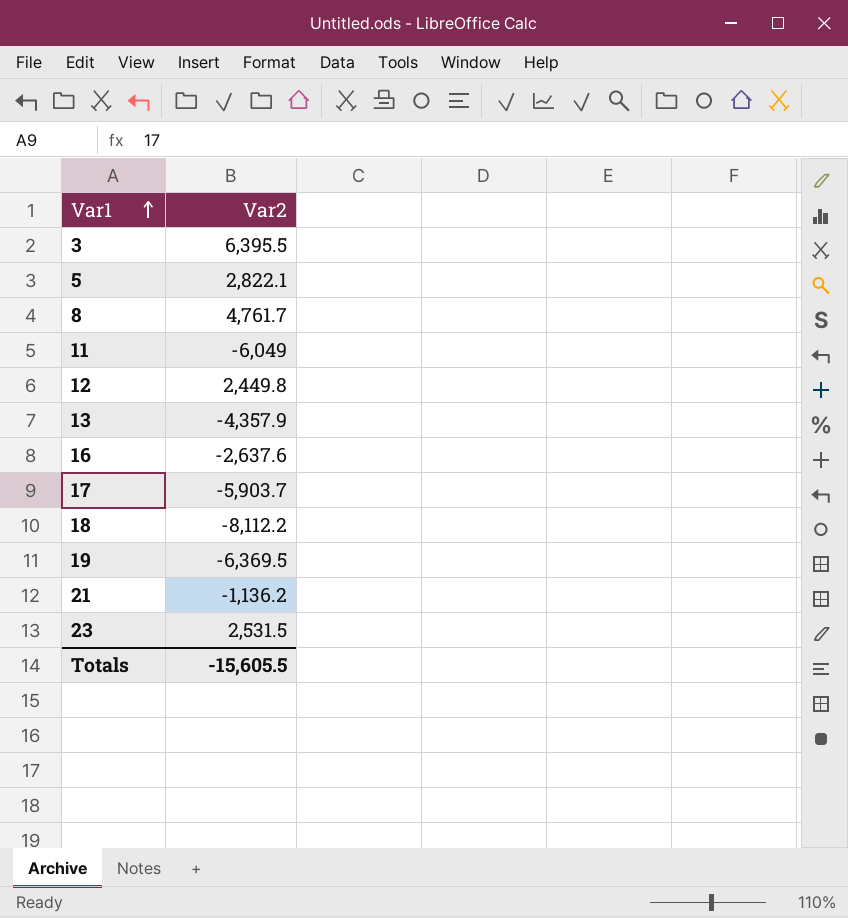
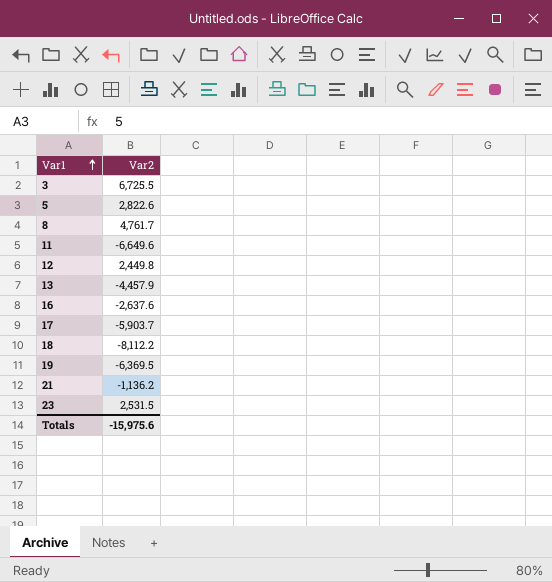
3 | Var2: 6,395.5 -> 6,725.5
5 | Var2: 2,822.1 -> 2,822.6
11 | Var2: -6,049 -> -6,649.6
13 | Var2: -4,357.9 -> -4,457.9
Totals | Var2: -15,605.5 -> -15,975.6

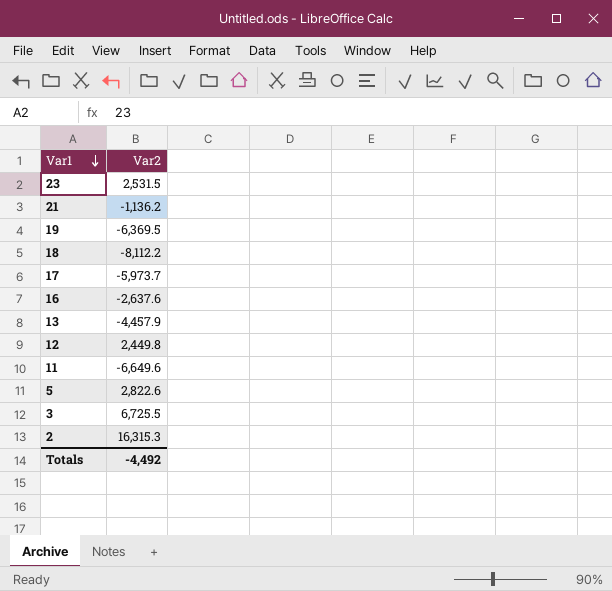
row order: Var1 ascending -> Var1 descending
row 8: 4,761.7 -> none
17 | Var2: -5,903.7 -> -5,973.7
row 2: none -> 16,315.3
Totals | Var2: -15,975.6 -> -4,492

